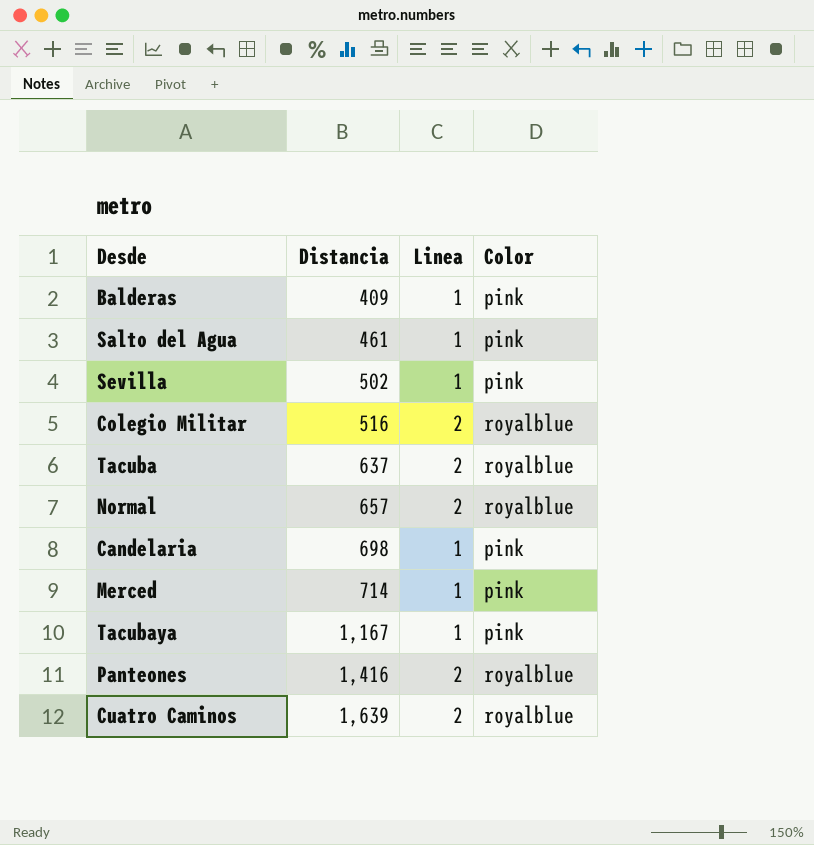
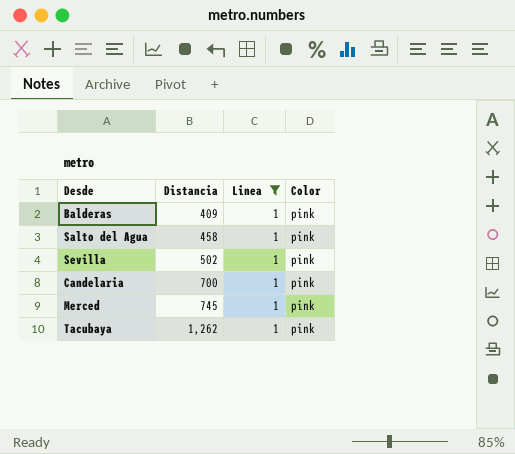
filter: none -> Linea = 1
Salto del Agua | Distancia: 461 -> 458
Candelaria | Distancia: 698 -> 700
Merced | Distancia: 714 -> 745
Tacubaya | Distancia: 1,167 -> 1,262

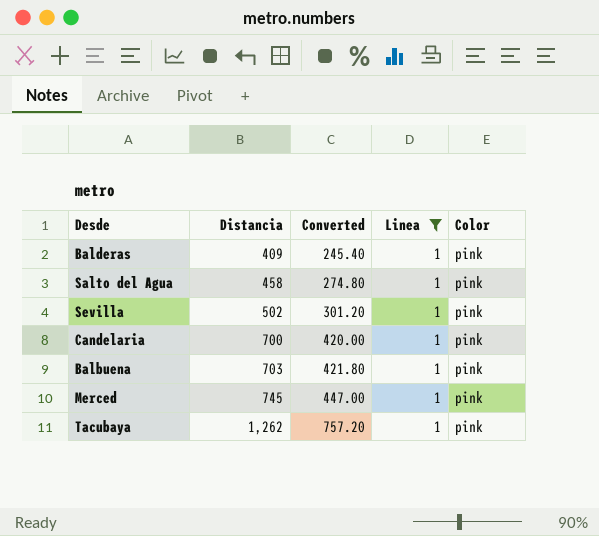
column Converted | formula: none -> [Distancia] * 0.6
row Balbuena: none -> 703 | 421.80 | 1 | pink

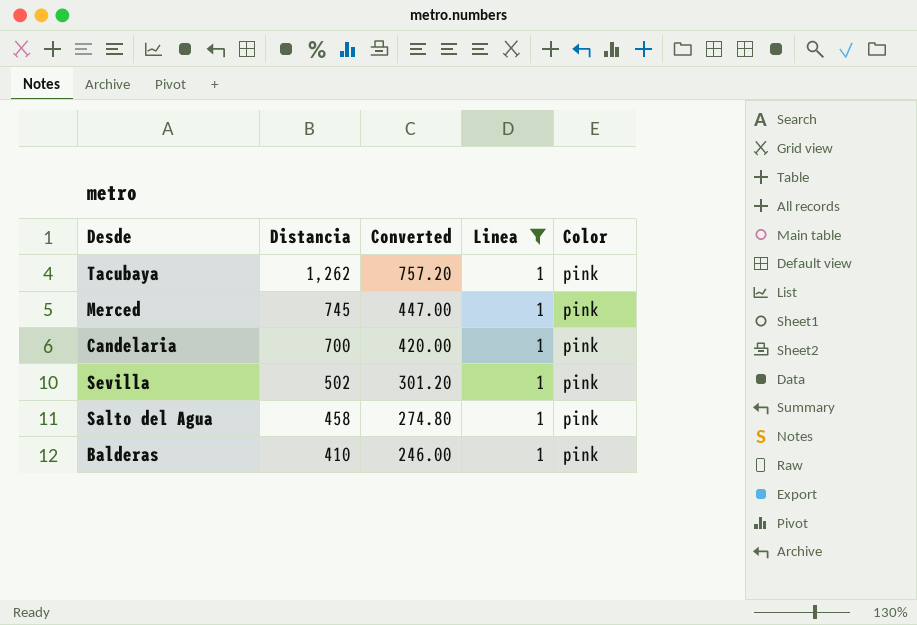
row order: Distancia ascending -> Distancia descending
row Balbuena: 703 | 421.80 | 1 | pink -> none
Balderas | Distancia: 409 -> 410
Balderas | Converted: 245.40 -> 246.00

